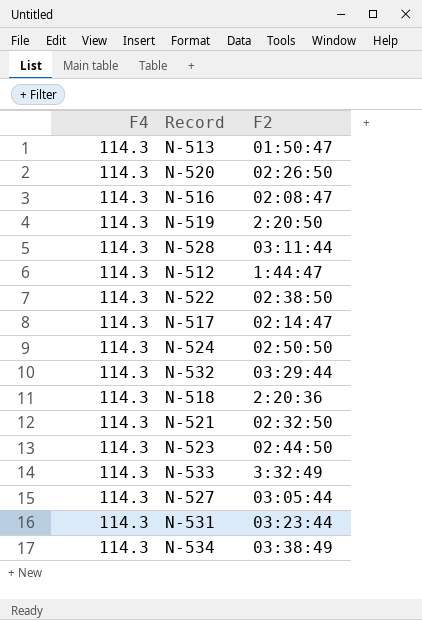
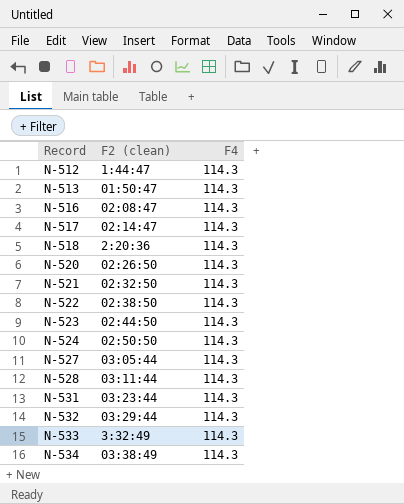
row order: none -> Record ascending
column name: F2 -> F2 (clean)
column F4 | position: 1 -> 3
row N-519: 114.3 | 2:20:50 -> none

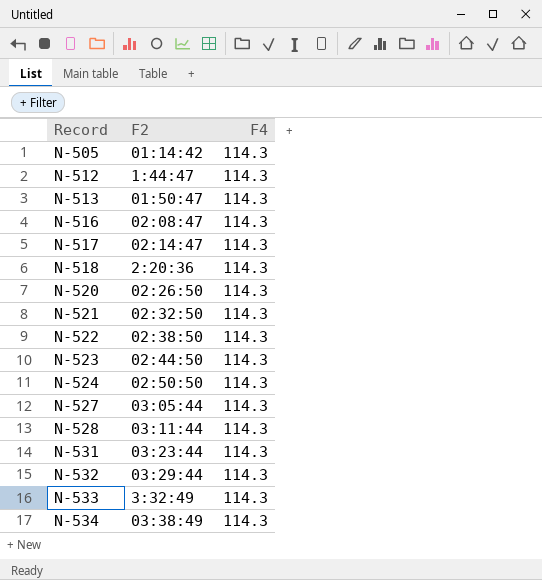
column name: F2 (clean) -> F2
row N-505: none -> 01:14:42 | 114.3

